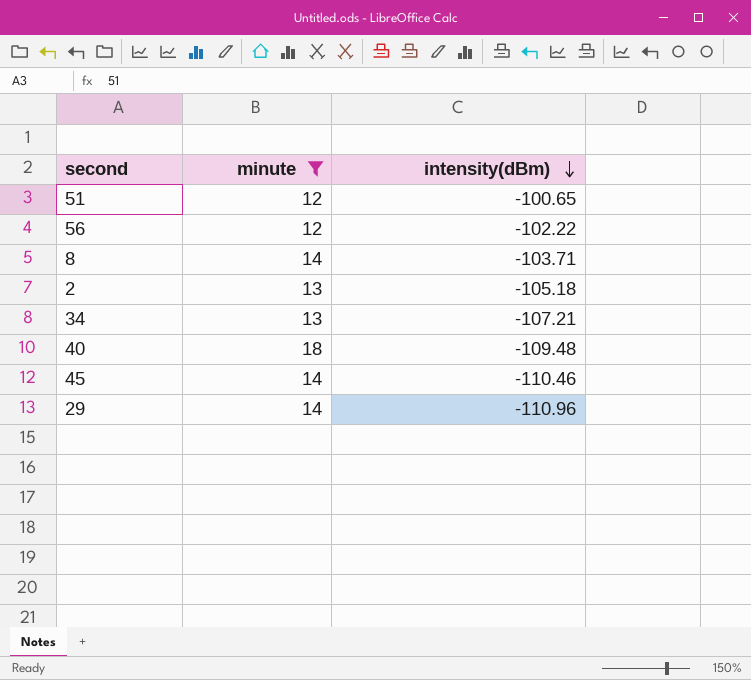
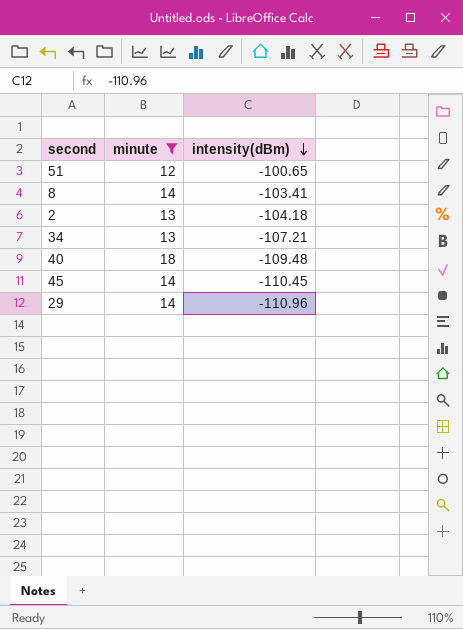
row 56: 12 | -102.22 -> none
8 | intensity(dBm): -103.71 -> -103.41
2 | intensity(dBm): -105.18 -> -104.18
45 | intensity(dBm): -110.46 -> -110.45

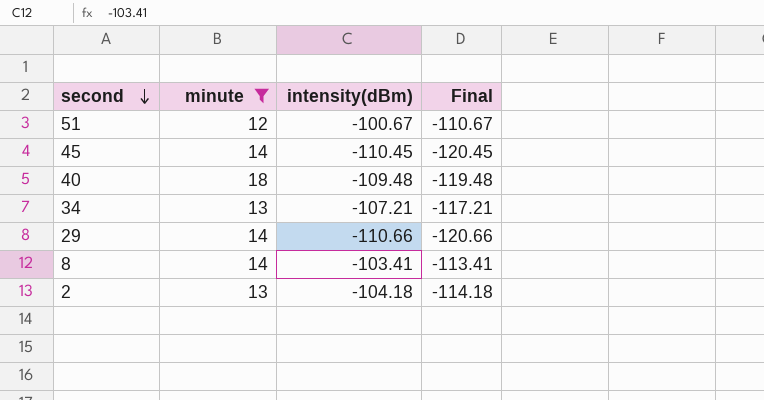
row order: intensity(dBm) descending -> second descending
column Final | formula: none -> [intensity(dBm)] - 10
51 | intensity(dBm): -100.65 -> -100.67
29 | intensity(dBm): -110.96 -> -110.66

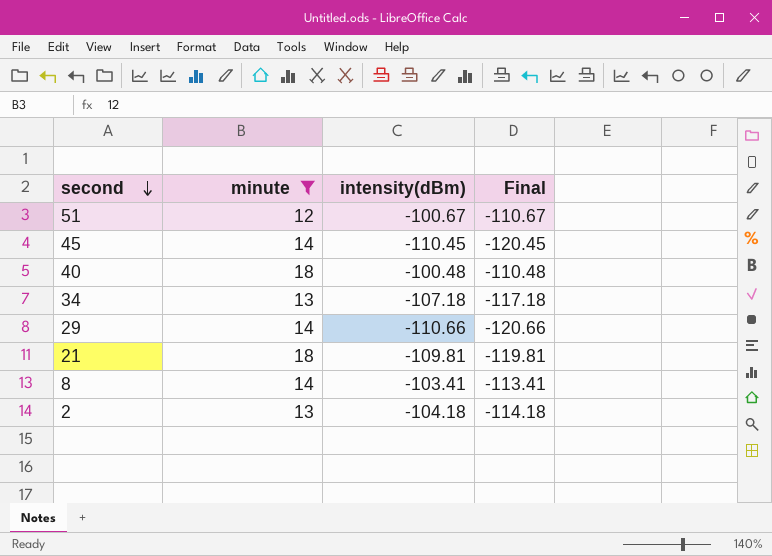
40 | intensity(dBm): -109.48 -> -100.48
40 | Final: -119.48 -> -110.48
34 | intensity(dBm): -107.21 -> -107.18
34 | Final: -117.21 -> -117.18
row 21: none -> 18 | -109.81 | -119.81

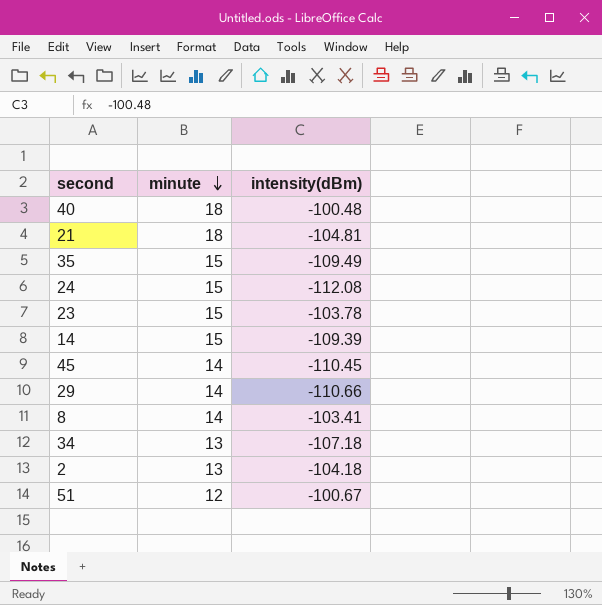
filter: minute != 15 -> none
row order: second descending -> minute descending
column Final | formula: [intensity(dBm)] - 10 -> none
21 | intensity(dBm): -109.81 -> -104.81

